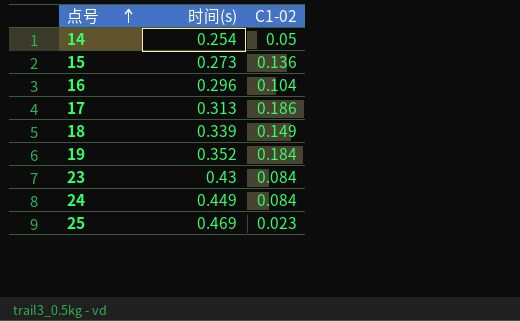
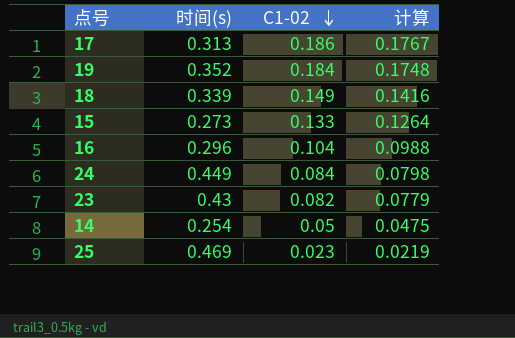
row order: 点号 ascending -> C1-02 descending
column 计算 | formula: none -> [C1-02] * 0.95
15 | C1-02: 0.136 -> 0.133
23 | C1-02: 0.084 -> 0.082

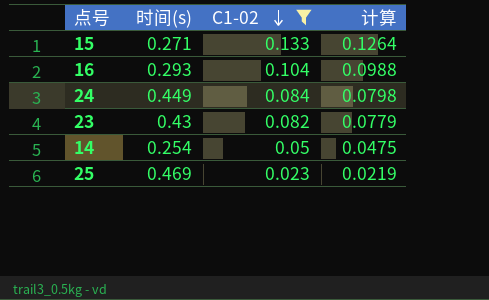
filter: none -> C1-02 <= 0.133
15 | 时间(s): 0.273 -> 0.271
16 | 时间(s): 0.296 -> 0.293

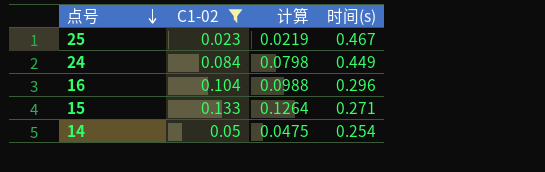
row order: C1-02 descending -> 点号 descending
column 时间(s) | position: 2 -> 4
row 23: 0.43 | 0.082 | 0.0779 -> none
25 | 时间(s): 0.469 -> 0.467
16 | 时间(s): 0.293 -> 0.296

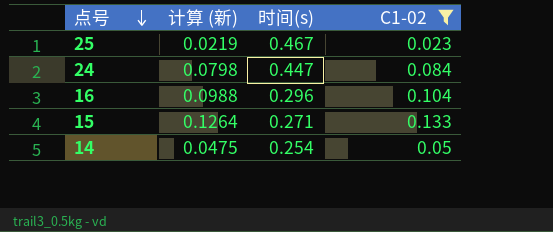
column name: 计算 -> 计算 (新)
column C1-02 | position: 2 -> 4
24 | 时间(s): 0.449 -> 0.447

